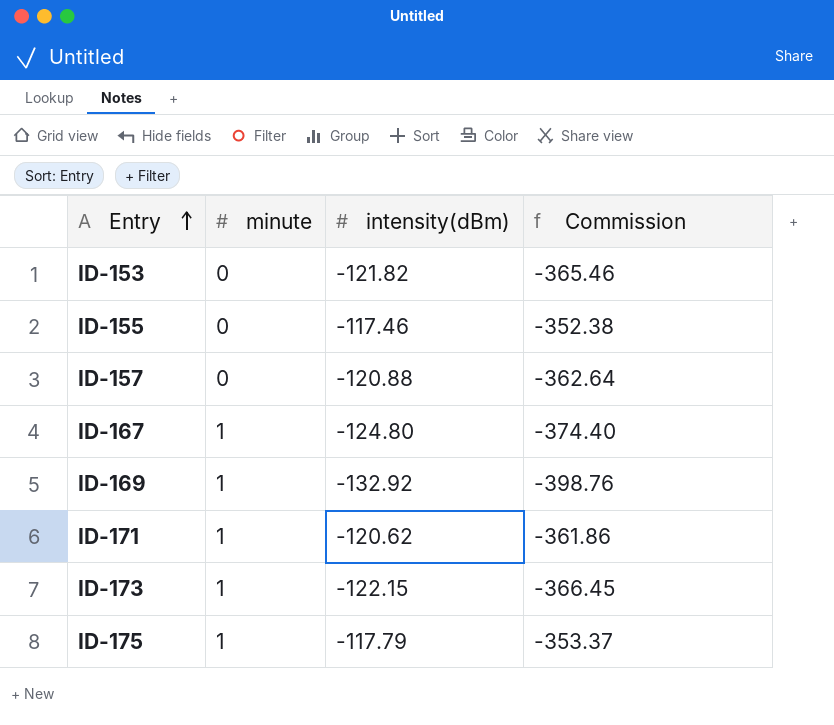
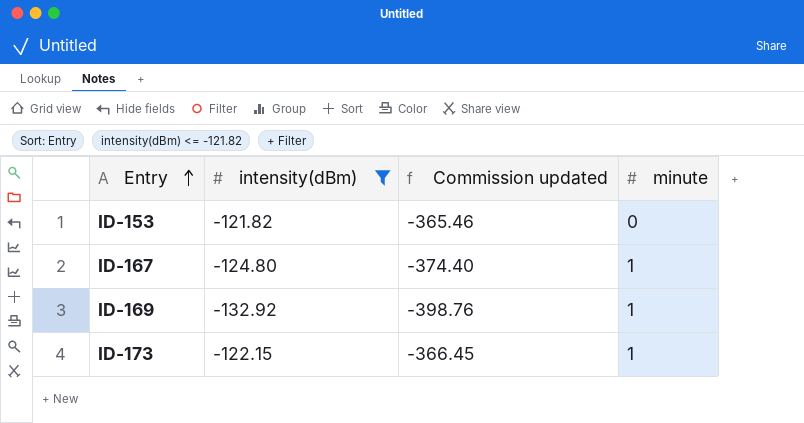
filter: none -> intensity(dBm) <= -121.82
column name: Commission -> Commission updated
column minute | position: 2 -> 4

